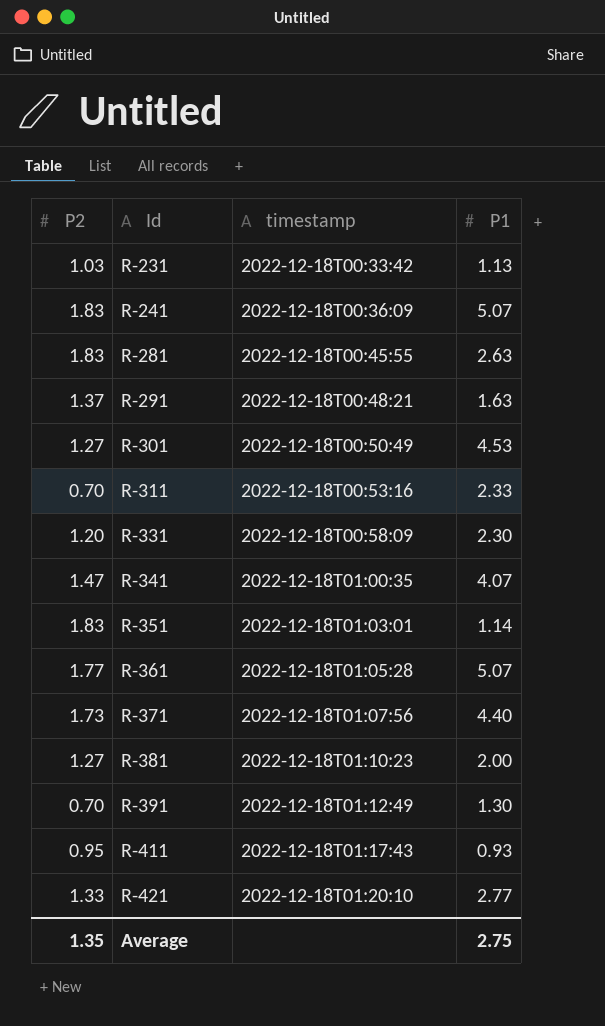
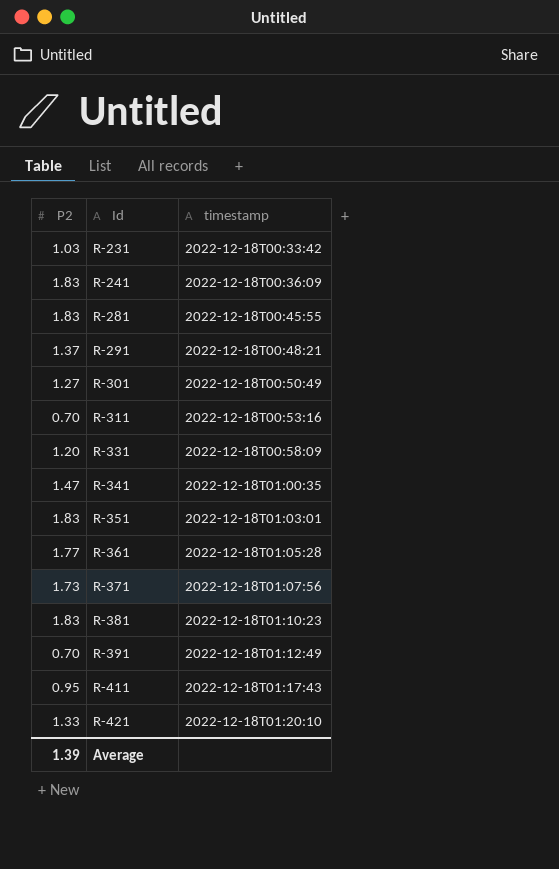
column P1 | position: 4 -> none
R-381 | P2: 1.27 -> 1.83
Average | P2: 1.35 -> 1.39

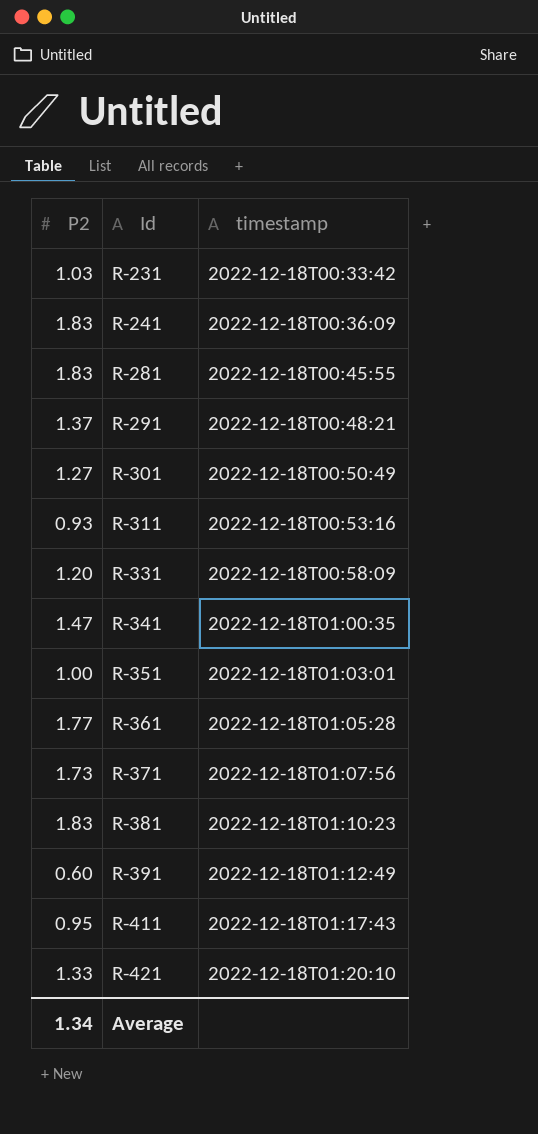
R-311 | P2: 0.70 -> 0.93
R-351 | P2: 1.83 -> 1.00
R-391 | P2: 0.70 -> 0.60
Average | P2: 1.39 -> 1.34

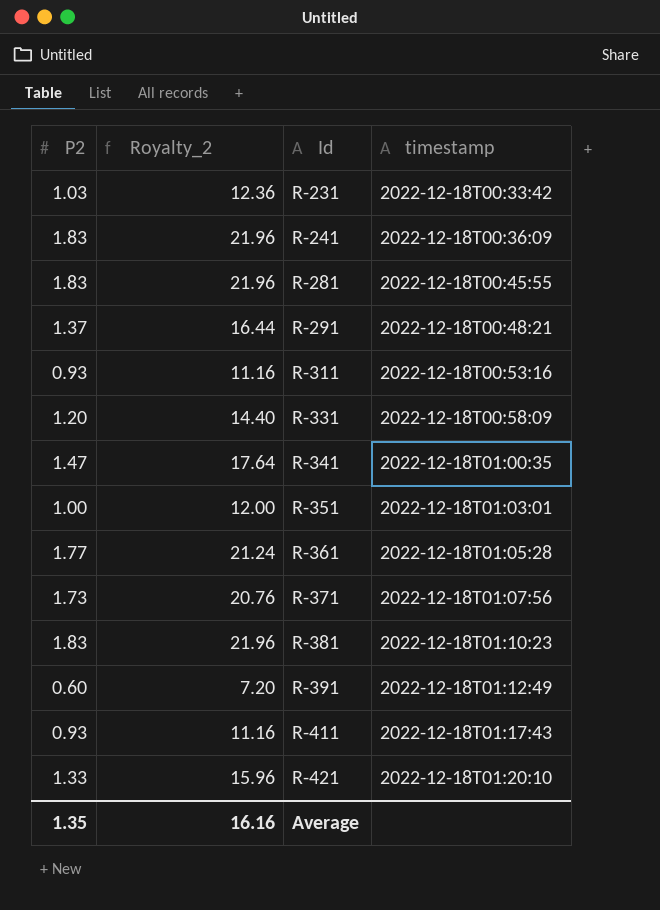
column Royalty_2 | formula: none -> [P2] * 12
row R-301: 1.27 | 2022-12-18T00:50:49 -> none
R-411 | P2: 0.95 -> 0.93
Average | P2: 1.34 -> 1.35

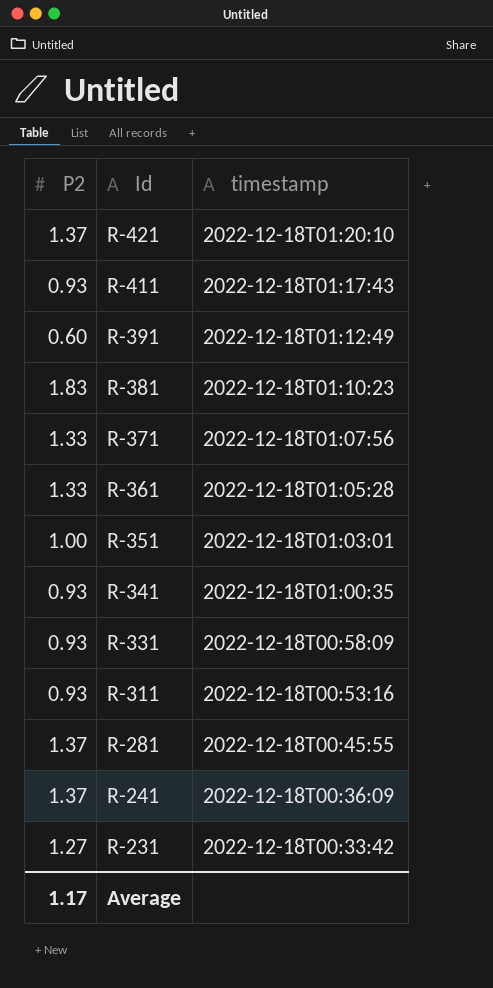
row order: Id ascending -> Id descending
column Royalty_2 | formula: [P2] * 12 -> none
row R-291: 1.37 | 16.44 | 2022-12-18T00:48:21 -> none
R-421 | P2: 1.33 -> 1.37
R-371 | P2: 1.73 -> 1.33
R-361 | P2: 1.77 -> 1.33
R-341 | P2: 1.47 -> 0.93
R-331 | P2: 1.20 -> 0.93
R-281 | P2: 1.83 -> 1.37
R-241 | P2: 1.83 -> 1.37
R-231 | P2: 1.03 -> 1.27
Average | P2: 1.35 -> 1.17

